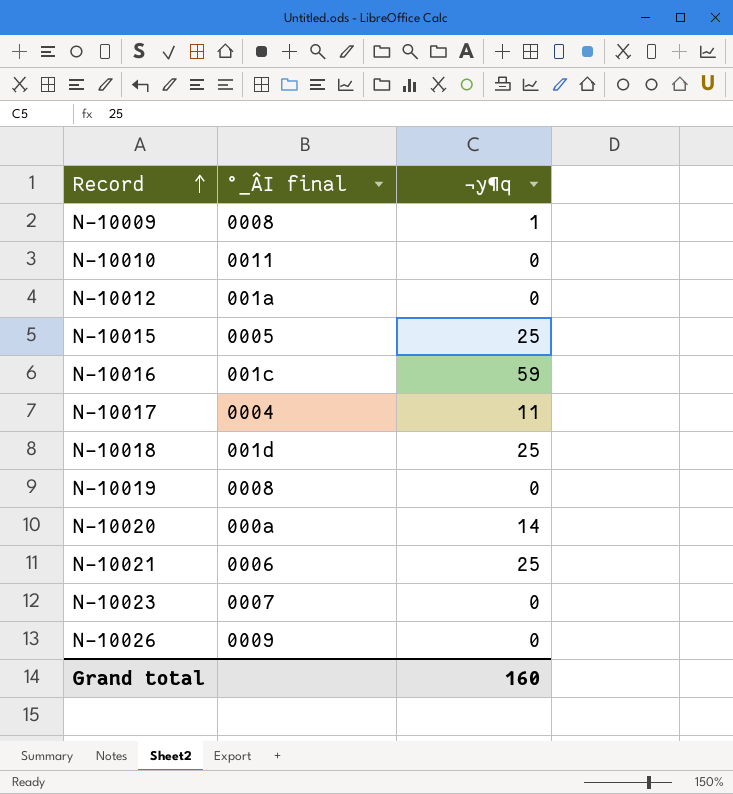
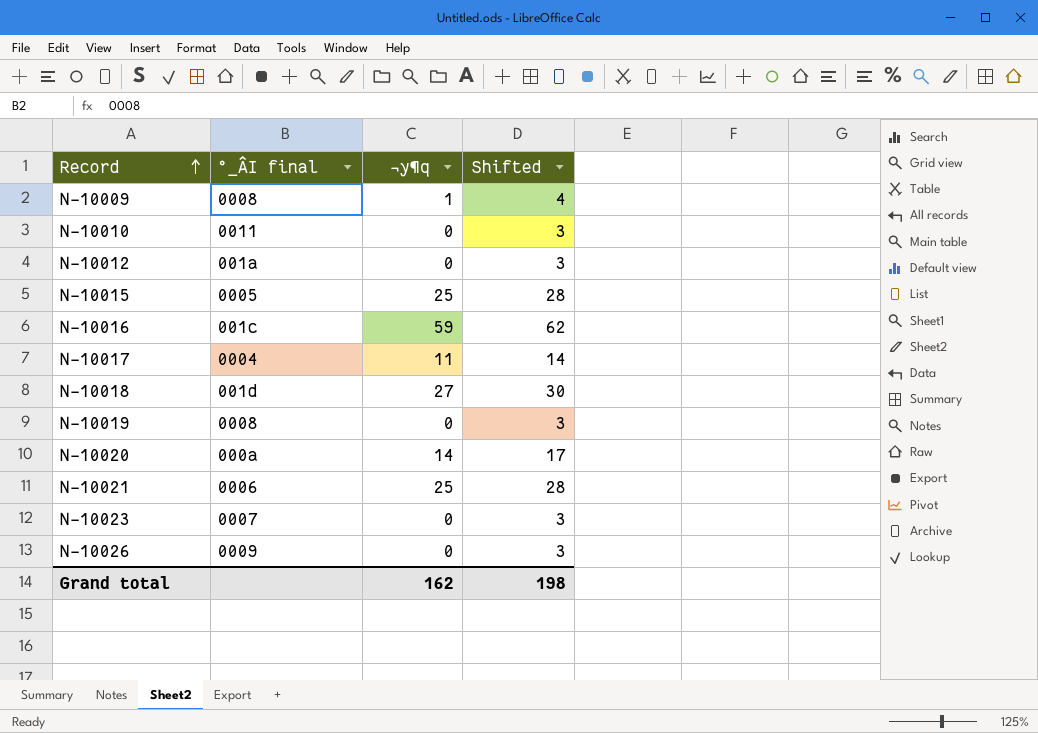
column Shifted | formula: none -> [¬y¶q] + 3
N-10018 | ¬y¶q: 25 -> 27
Grand total | ¬y¶q: 160 -> 162

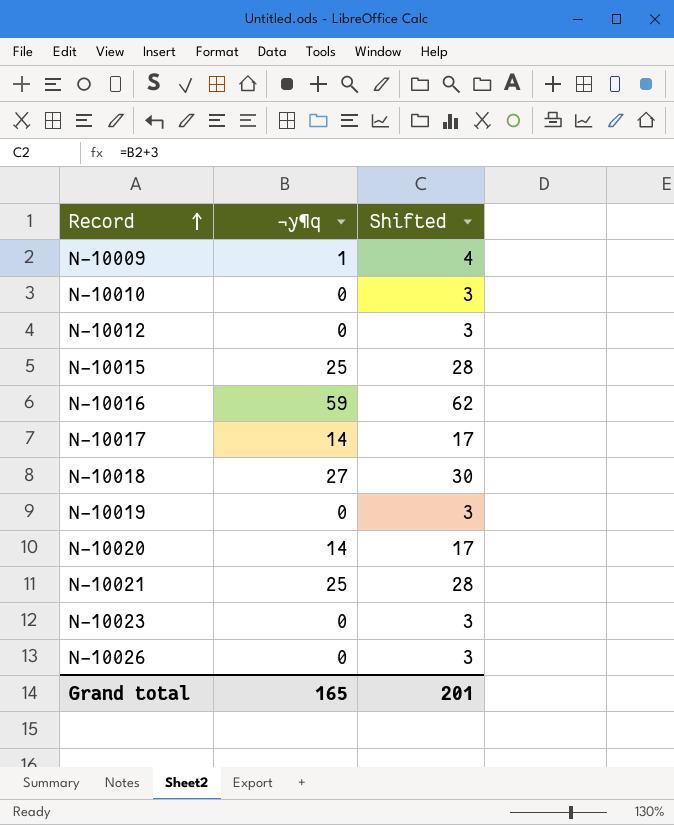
column °_ÂI final | position: 2 -> none
N-10017 | ¬y¶q: 11 -> 14
N-10017 | Shifted: 14 -> 17
Grand total | ¬y¶q: 162 -> 165
Grand total | Shifted: 198 -> 201

